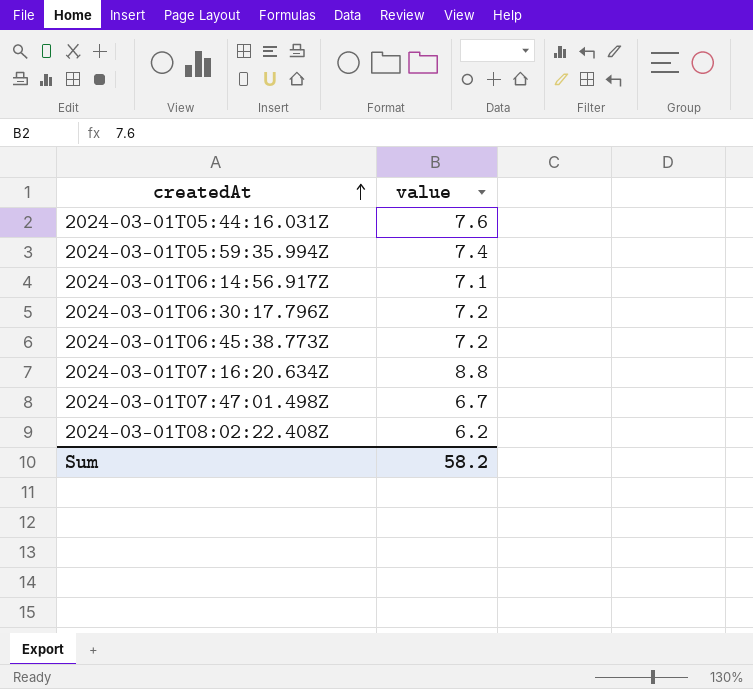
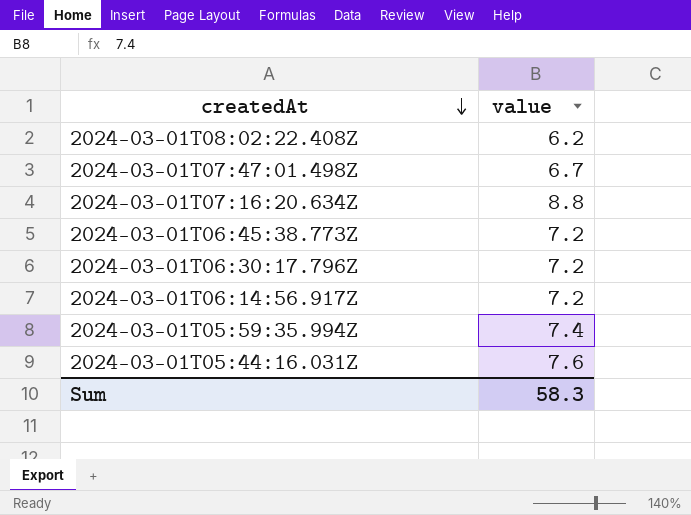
row order: createdAt ascending -> createdAt descending
2024-03-01T06:14:56.917Z | value: 7.1 -> 7.2
Sum | value: 58.2 -> 58.3

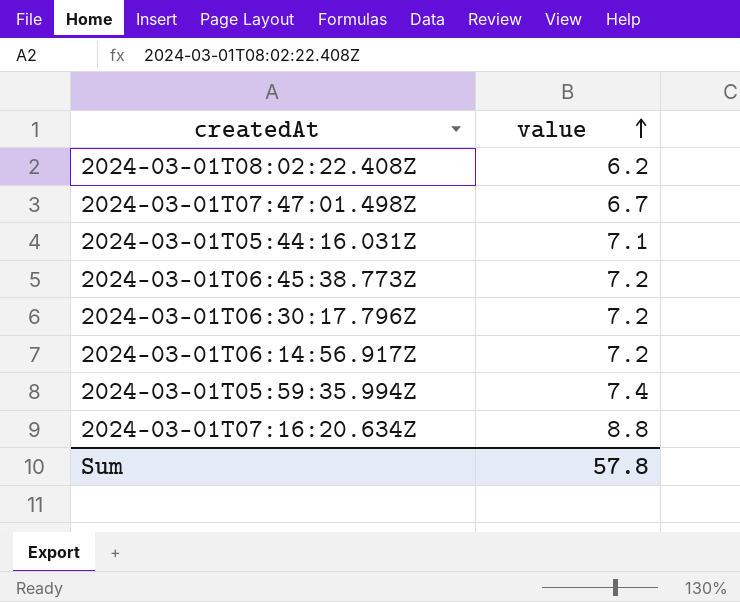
row order: createdAt descending -> value ascending
2024-03-01T05:44:16.031Z | value: 7.6 -> 7.1
Sum | value: 58.3 -> 57.8

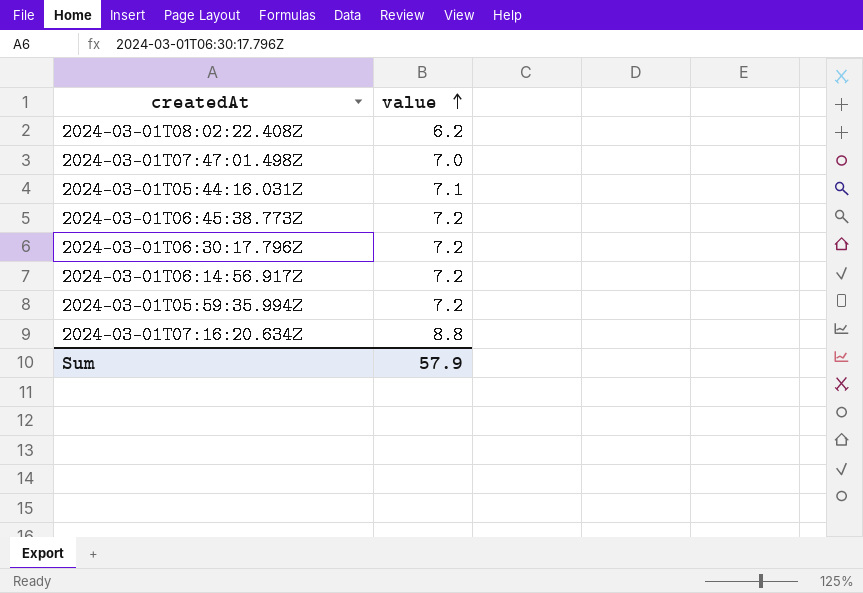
2024-03-01T07:47:01.498Z | value: 6.7 -> 7.0
2024-03-01T05:59:35.994Z | value: 7.4 -> 7.2
Sum | value: 57.8 -> 57.9

